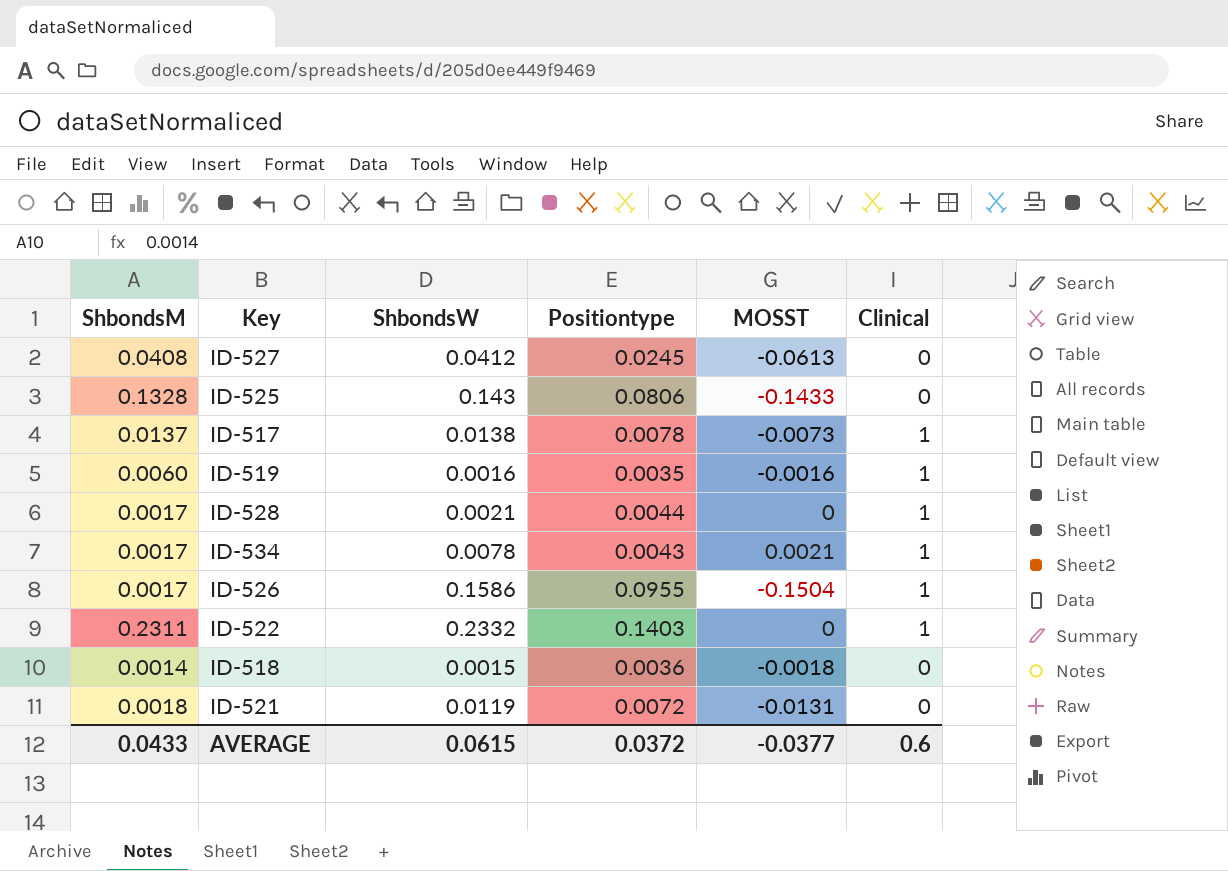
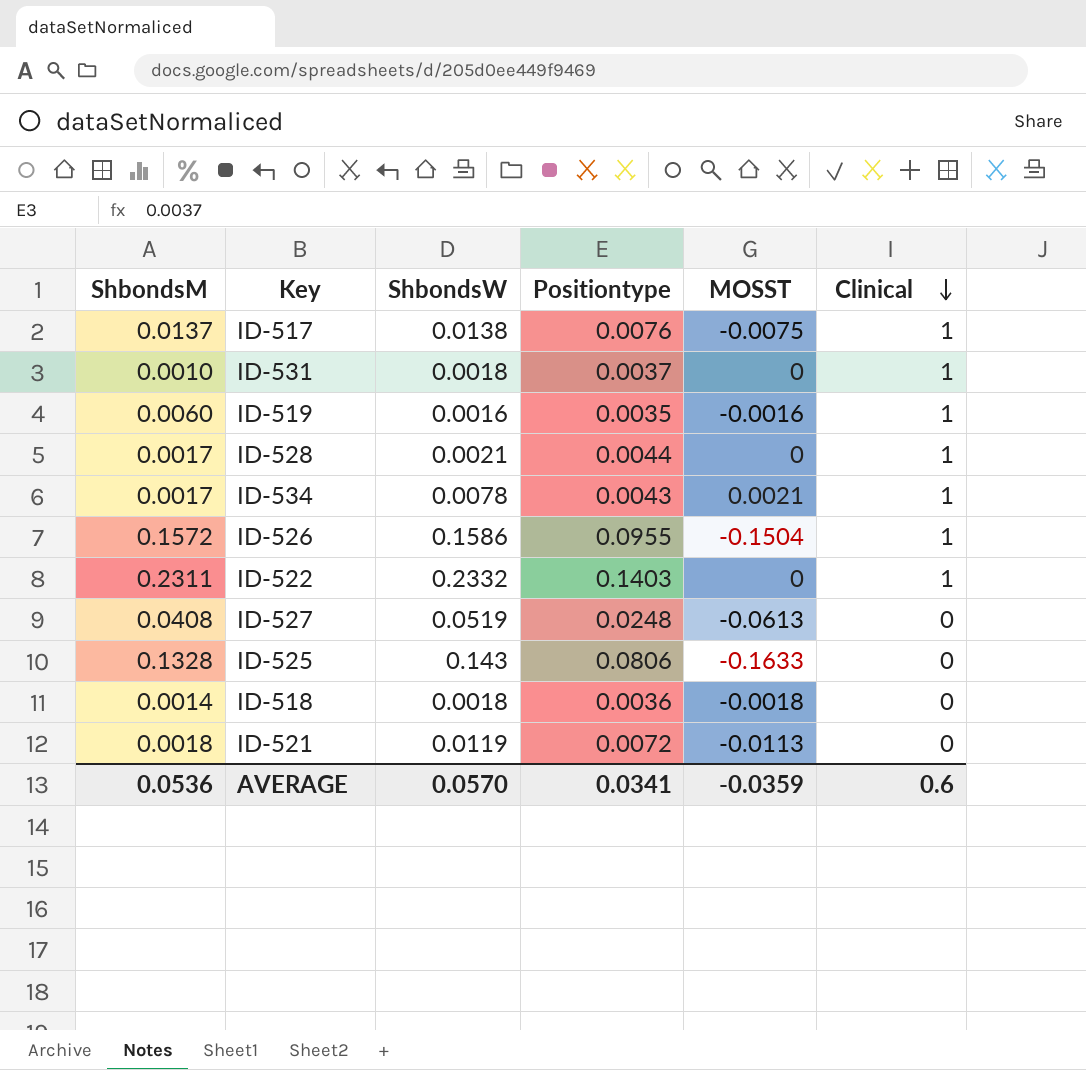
row order: none -> Clinical descending
ID-517 | Positiontype: 0.0078 -> 0.0076
ID-517 | MOSST: -0.0073 -> -0.0075
row ID-531: none -> 0.0010 | 0.0018 | 0.0037 | 0 | 1
ID-526 | ShbondsM: 0.0017 -> 0.1572
ID-527 | ShbondsW: 0.0412 -> 0.0519
ID-527 | Positiontype: 0.0245 -> 0.0248
ID-525 | MOSST: -0.1433 -> -0.1633
ID-518 | ShbondsW: 0.0015 -> 0.0018
ID-521 | MOSST: -0.0131 -> -0.0113
AVERAGE | ShbondsM: 0.0433 -> 0.0536
AVERAGE | ShbondsW: 0.0615 -> 0.0570
AVERAGE | Positiontype: 0.0372 -> 0.0341
AVERAGE | MOSST: -0.0377 -> -0.0359

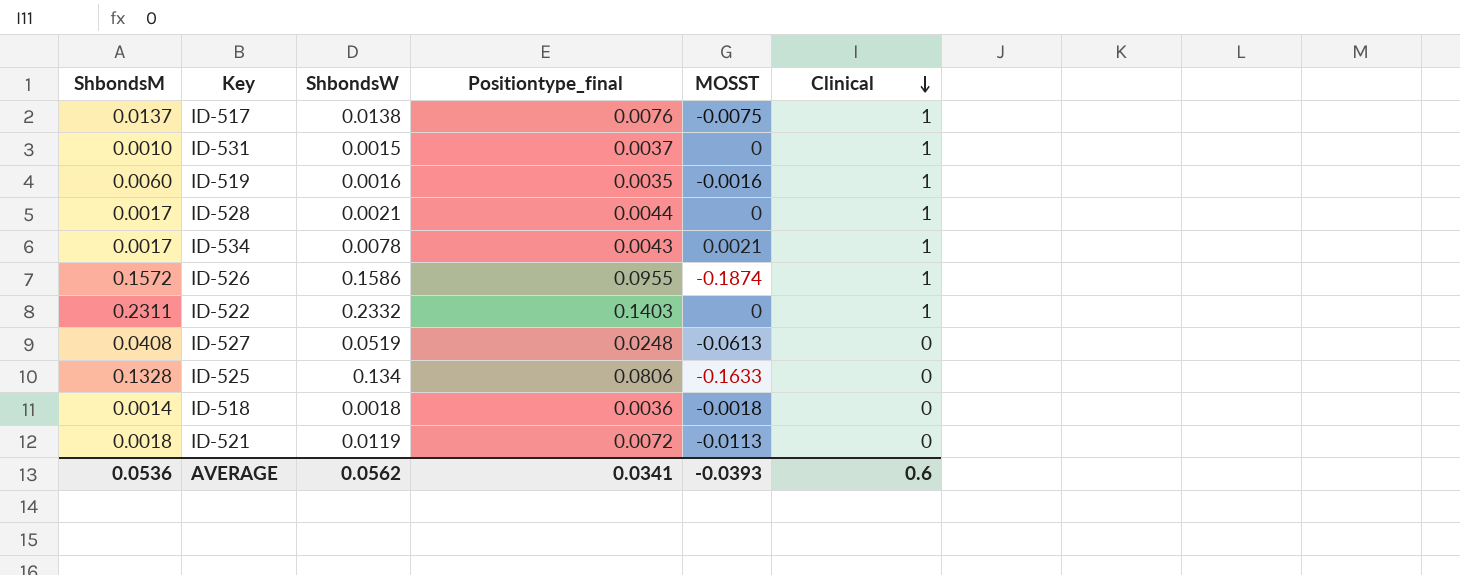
column name: Positiontype -> Positiontype_final
ID-531 | ShbondsW: 0.0018 -> 0.0015
ID-526 | MOSST: -0.1504 -> -0.1874
ID-525 | ShbondsW: 0.143 -> 0.134
AVERAGE | ShbondsW: 0.0570 -> 0.0562
AVERAGE | MOSST: -0.0359 -> -0.0393

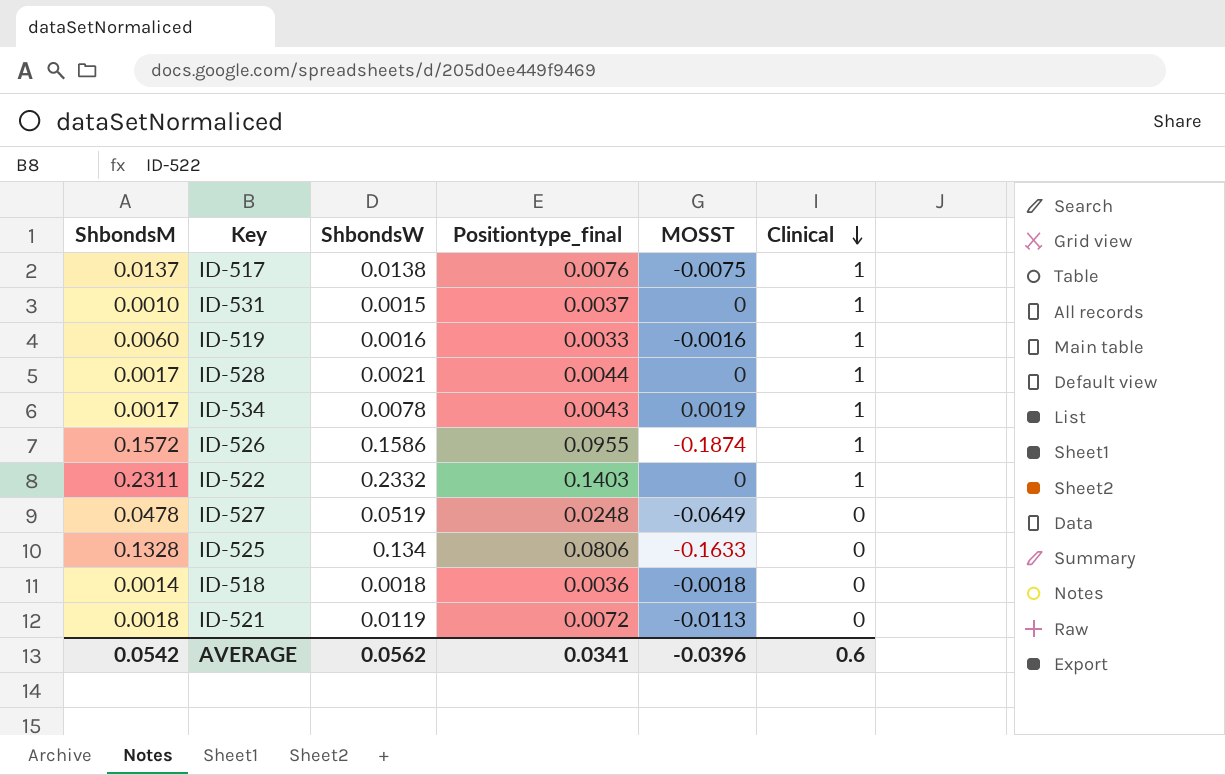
ID-519 | Positiontype_final: 0.0035 -> 0.0033
ID-534 | MOSST: 0.0021 -> 0.0019
ID-527 | ShbondsM: 0.0408 -> 0.0478
ID-527 | MOSST: -0.0613 -> -0.0649
AVERAGE | ShbondsM: 0.0536 -> 0.0542
AVERAGE | MOSST: -0.0393 -> -0.0396

